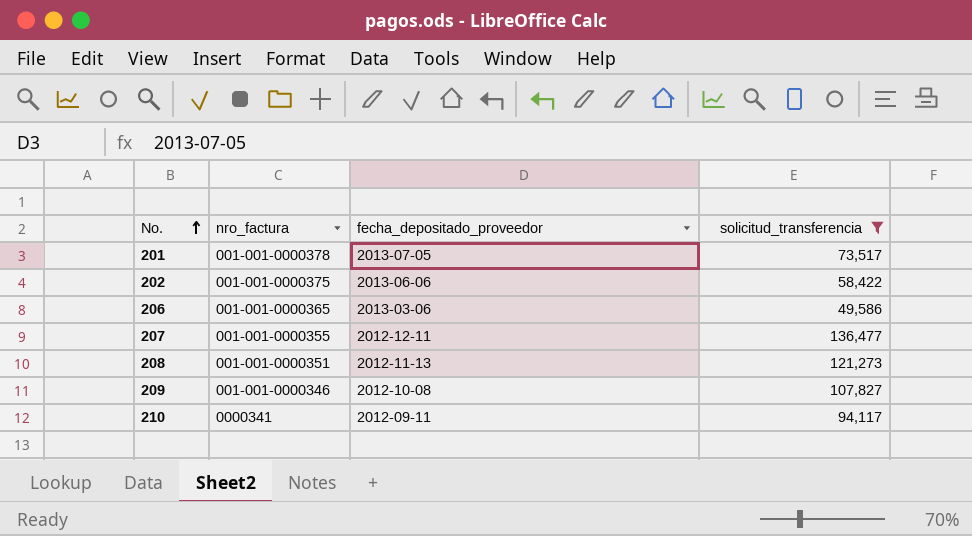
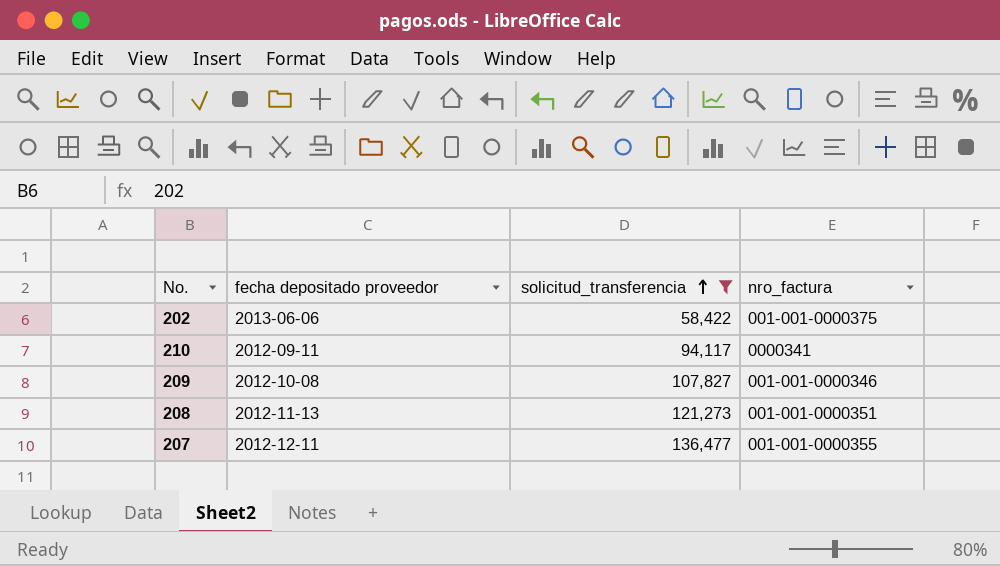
row order: No. ascending -> solicitud_transferencia ascending
column name: fecha_depositado_proveedor -> fecha depositado proveedor
column nro_factura | position: 2 -> 4
row 201: 001-001-0000378 | 2013-07-05 | 73,517 -> none
row 206: 001-001-0000365 | 2013-03-06 | 49,586 -> none

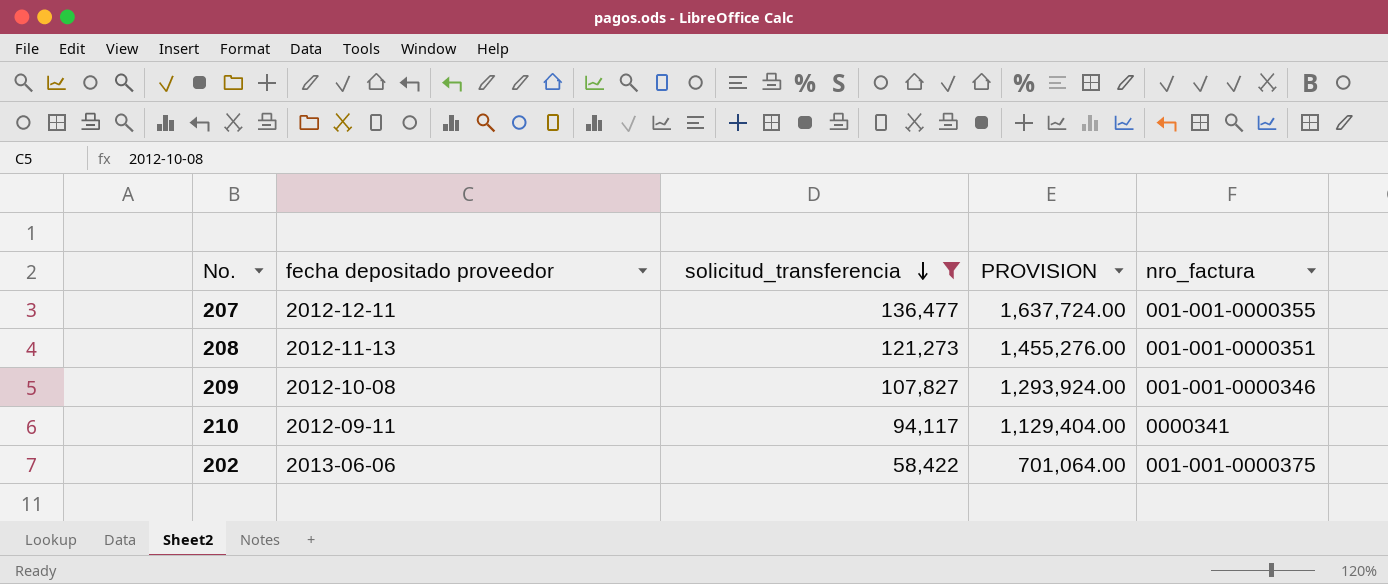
row order: solicitud_transferencia ascending -> solicitud_transferencia descending
column PROVISION | formula: none -> [solicitud_transferencia] * 12

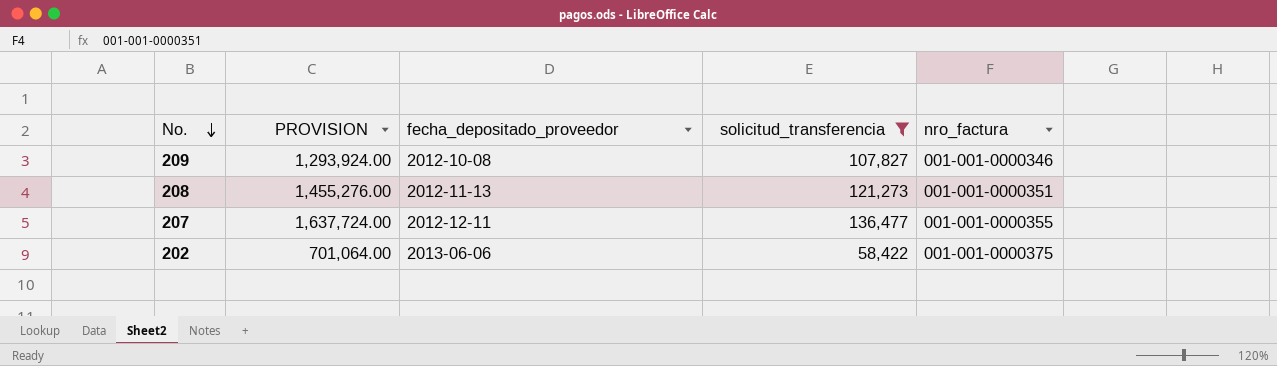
row order: solicitud_transferencia descending -> No. descending
column PROVISION | position: 4 -> 2
column name: fecha depositado proveedor -> fecha_depositado_proveedor
row 210: 2012-09-11 | 94,117 | 1,129,404.00 | 0000341 -> none

